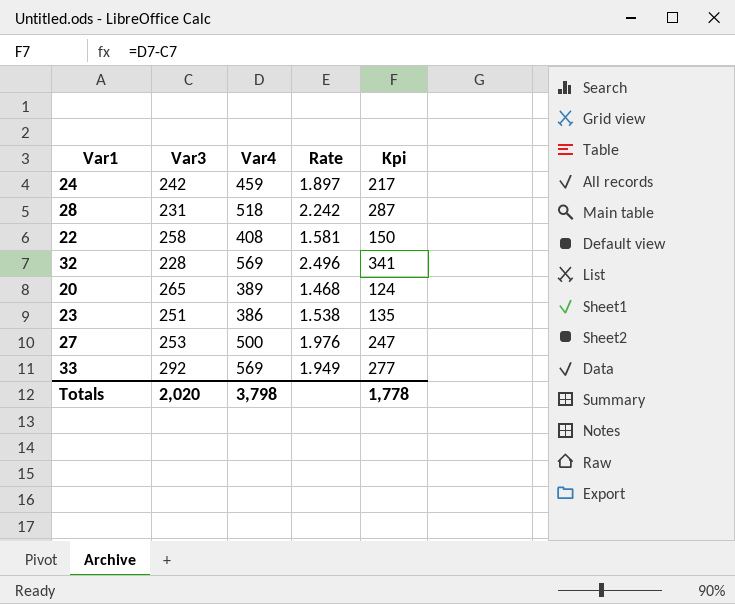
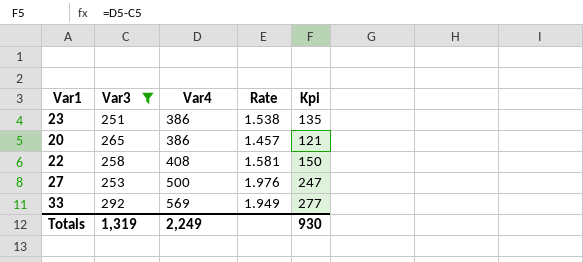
filter: none -> Var3 >= 251
row order: none -> Var4 ascending
20 | Var4: 389 -> 386
20 | Rate: 1.468 -> 1.457
20 | Kpi: 124 -> 121
Totals | Var3: 2,020 -> 1,319
Totals | Var4: 3,798 -> 2,249
Totals | Kpi: 1,778 -> 930

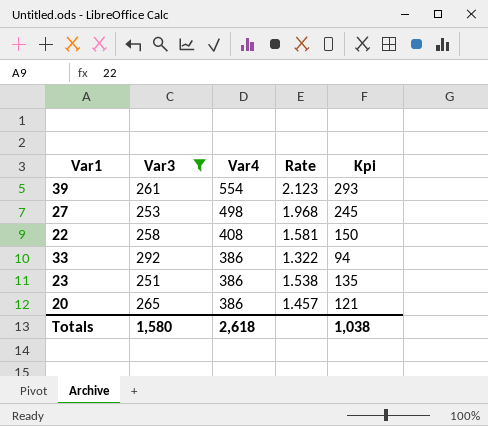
row order: Var4 ascending -> Var4 descending
row 39: none -> 261 | 554 | 2.123 | 293
27 | Var4: 500 -> 498
27 | Rate: 1.976 -> 1.968
27 | Kpi: 247 -> 245
33 | Var4: 569 -> 386
33 | Rate: 1.949 -> 1.322
33 | Kpi: 277 -> 94
Totals | Var3: 1,319 -> 1,580
Totals | Var4: 2,249 -> 2,618
Totals | Kpi: 930 -> 1,038

